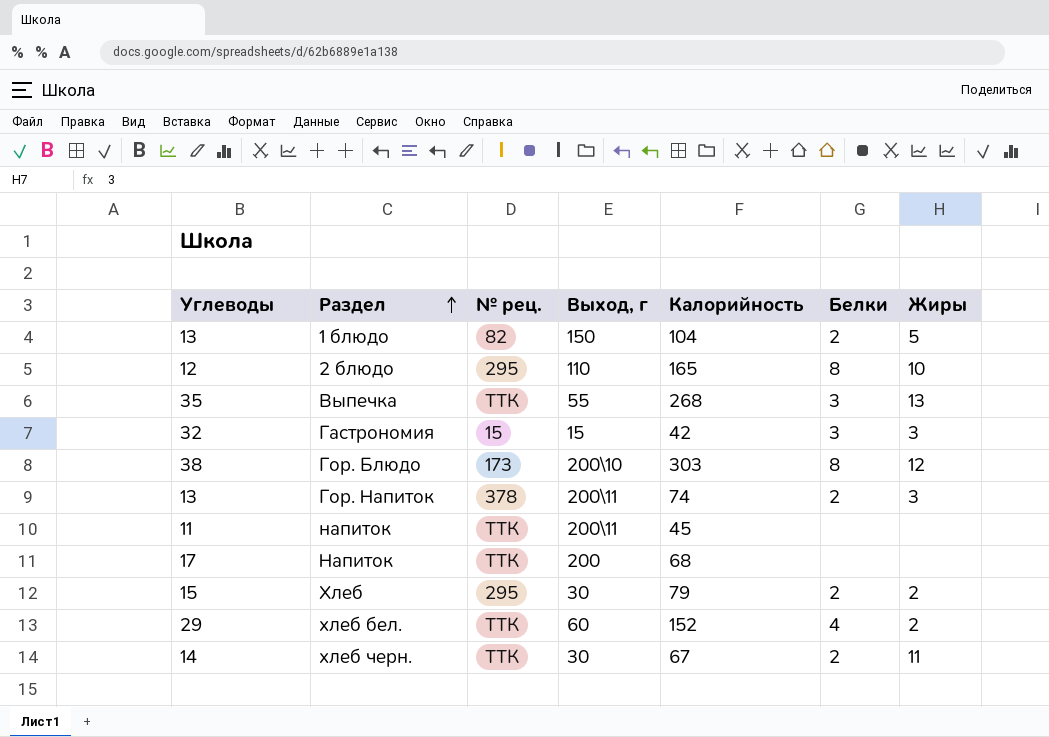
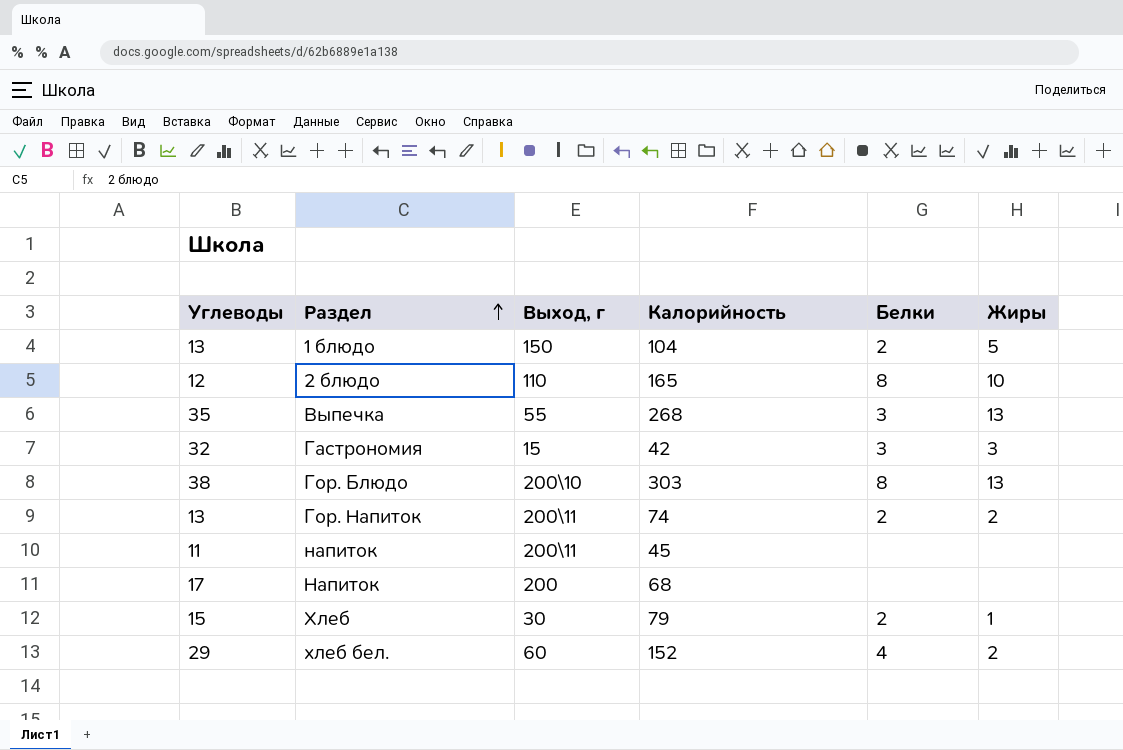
column № рец. | position: 3 -> none
row хлеб черн.: 14 | ТТК | 30 | 67 | 2 | 11 -> none
Гор. Блюдо | Жиры: 12 -> 13
Гор. Напиток | Жиры: 3 -> 2
Хлеб | Жиры: 2 -> 1

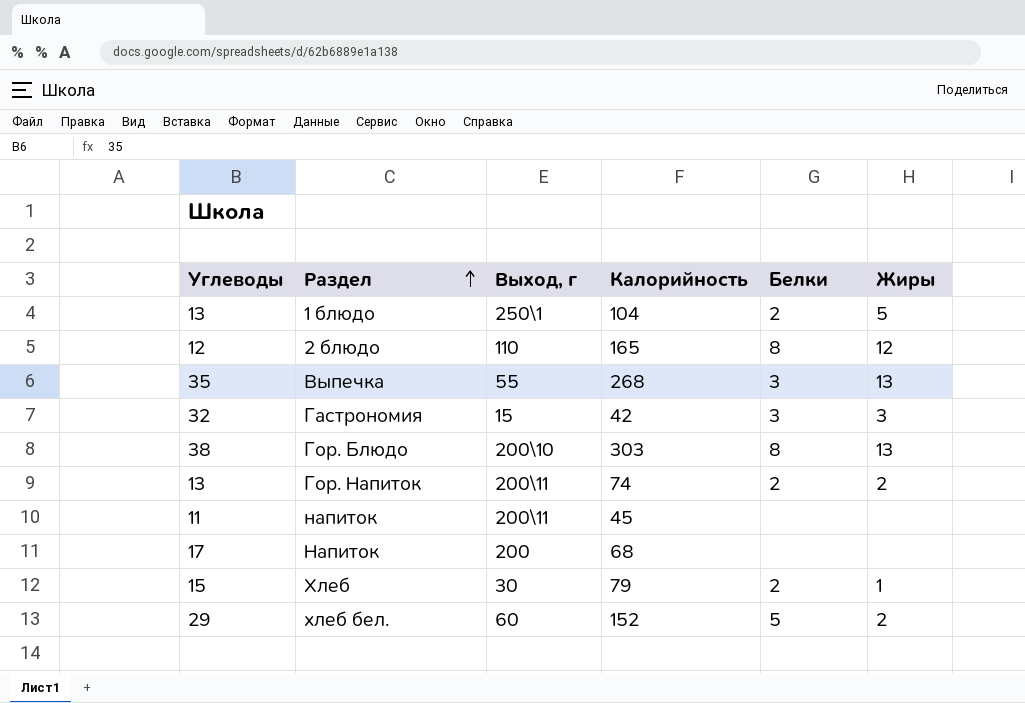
1 блюдо | Выход, г: 150 -> 250\1
2 блюдо | Жиры: 10 -> 12
хлеб бел. | Белки: 4 -> 5

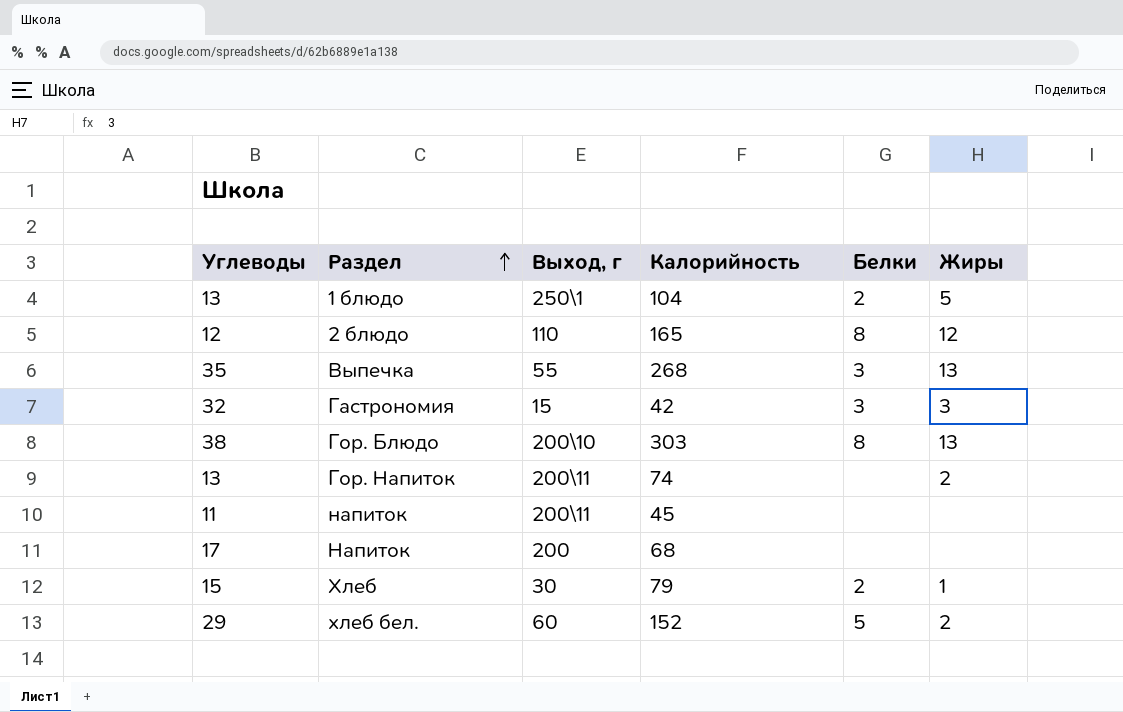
Гор. Напиток | Белки: 2 -> none

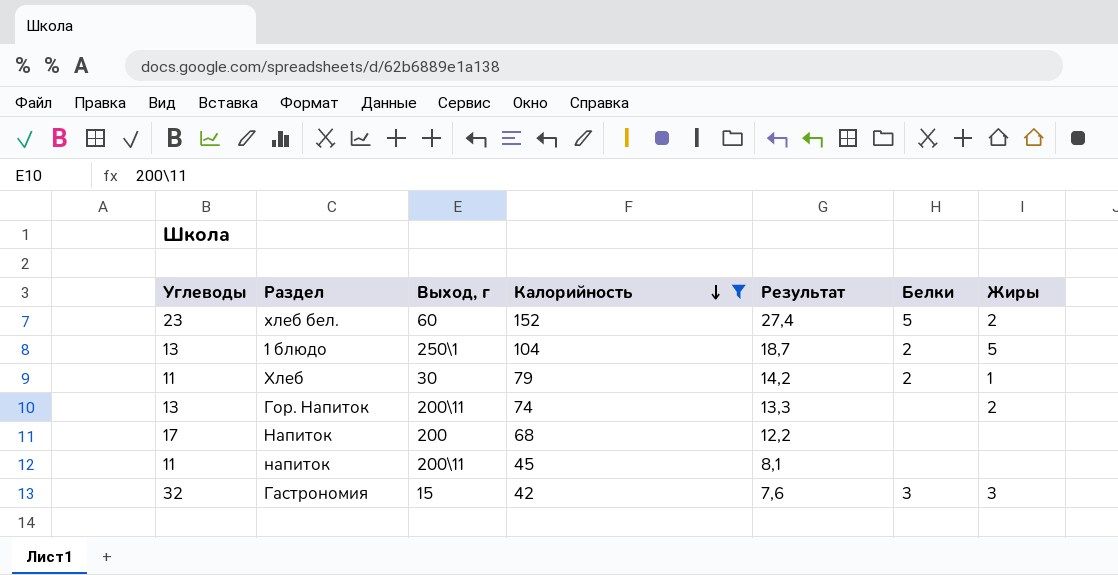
filter: none -> Калорийность <= 152
row order: Раздел ascending -> Калорийность descending
column Результат | formula: none -> [Калорийность] * 0,18
хлеб бел. | Углеводы: 29 -> 23
Хлеб | Углеводы: 15 -> 11

